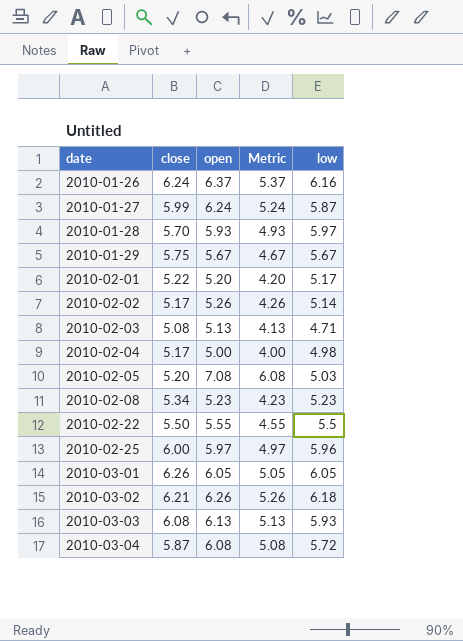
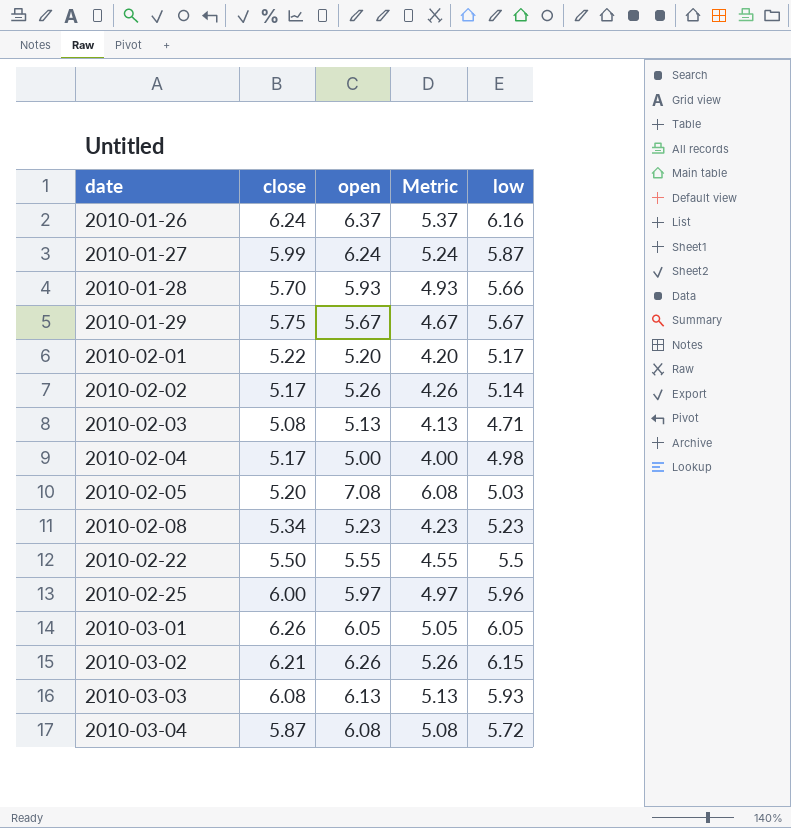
2010-01-28 | low: 5.97 -> 5.66
2010-03-02 | low: 6.18 -> 6.15

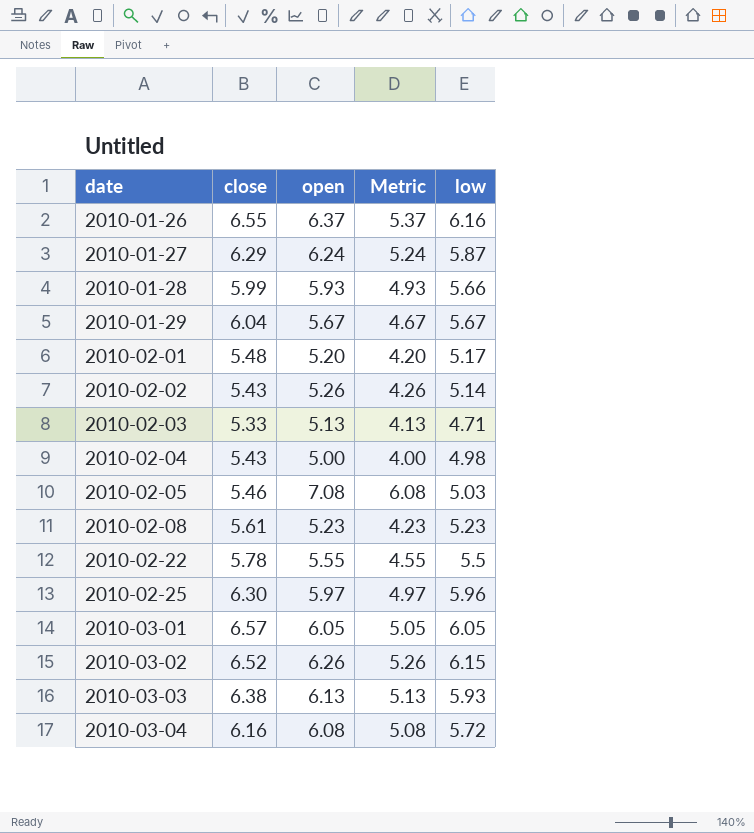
2010-01-26 | close: 6.24 -> 6.55
2010-01-27 | close: 5.99 -> 6.29
2010-01-28 | close: 5.70 -> 5.99
2010-01-29 | close: 5.75 -> 6.04
2010-02-01 | close: 5.22 -> 5.48
2010-02-02 | close: 5.17 -> 5.43
2010-02-03 | close: 5.08 -> 5.33
2010-02-04 | close: 5.17 -> 5.43
2010-02-05 | close: 5.20 -> 5.46
2010-02-08 | close: 5.34 -> 5.61
2010-02-22 | close: 5.50 -> 5.78
2010-02-25 | close: 6.00 -> 6.30
2010-03-01 | close: 6.26 -> 6.57
2010-03-02 | close: 6.21 -> 6.52
2010-03-03 | close: 6.08 -> 6.38
2010-03-04 | close: 5.87 -> 6.16

